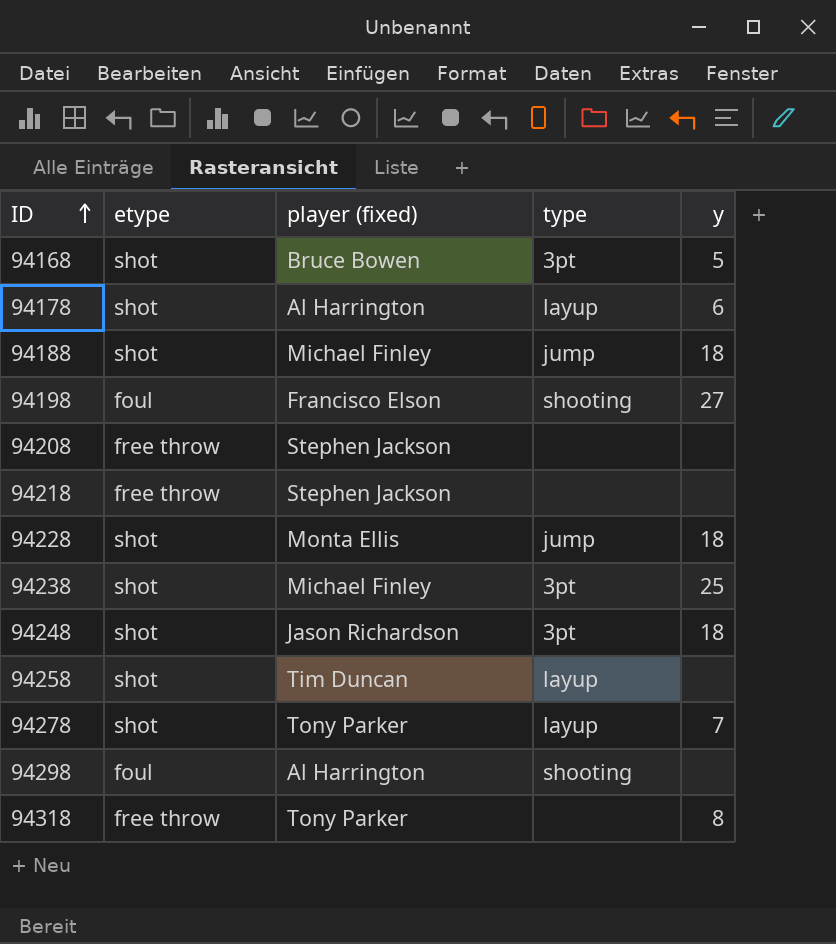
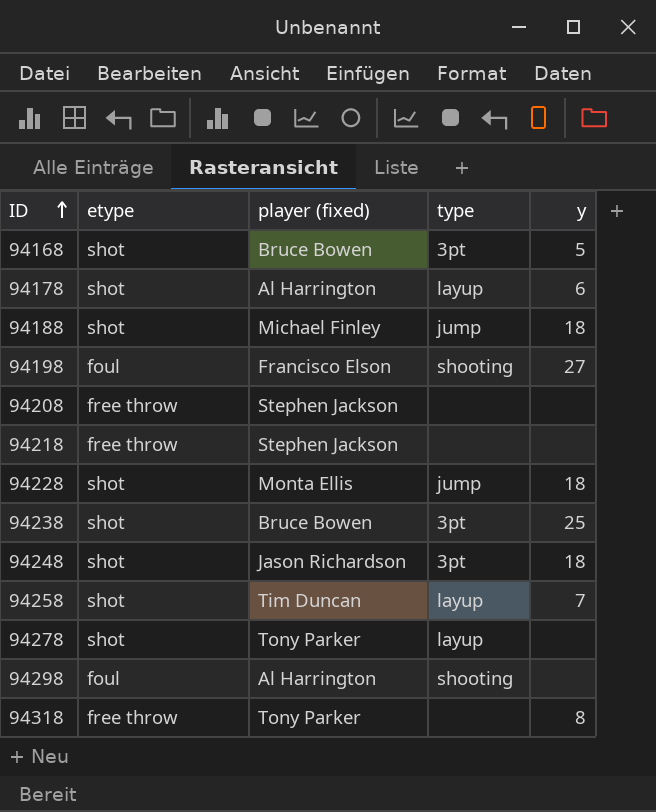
94238 | player (fixed): Michael Finley -> Bruce Bowen
94258 | y: none -> 7
94278 | y: 7 -> none

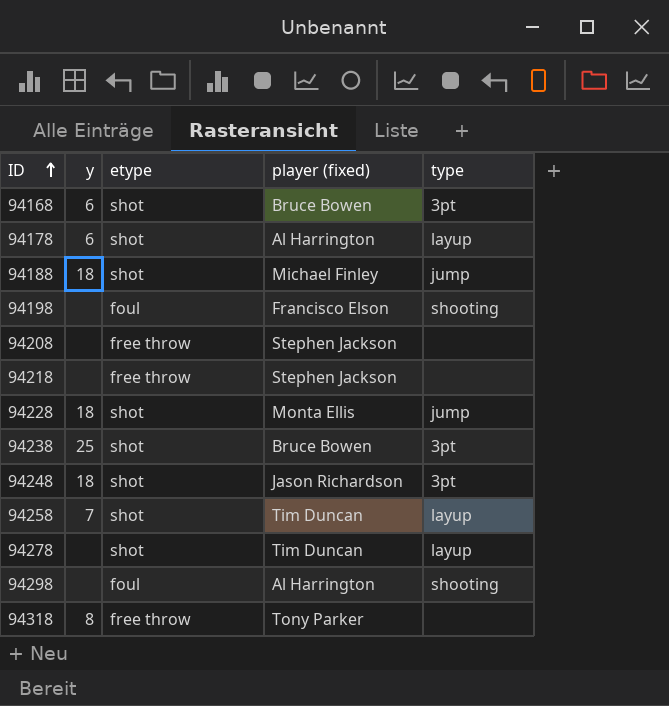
column y | position: 5 -> 2
94168 | y: 5 -> 6
94198 | y: 27 -> none
94278 | player (fixed): Tony Parker -> Tim Duncan

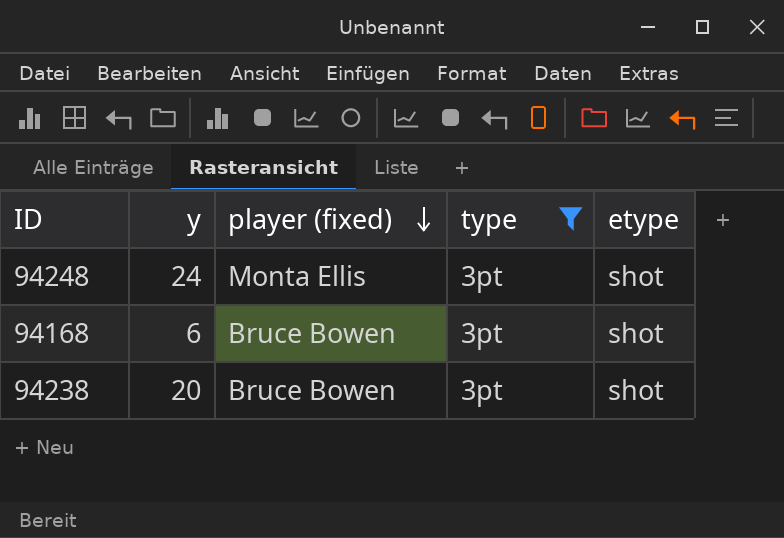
filter: none -> type = 3pt
row order: ID ascending -> player (fixed) descending
column etype | position: 3 -> 5
94248 | y: 18 -> 24
94248 | player (fixed): Jason Richardson -> Monta Ellis
94238 | y: 25 -> 20

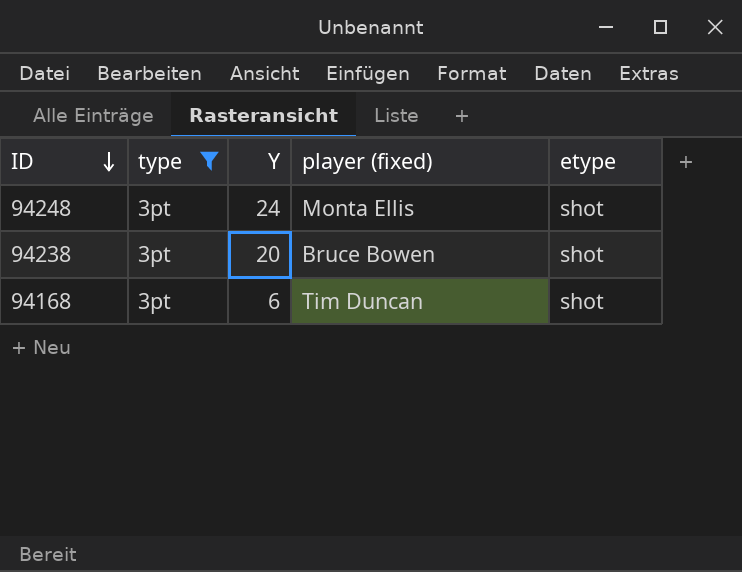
row order: player (fixed) descending -> ID descending
column type | position: 4 -> 2
column name: y -> Y
94168 | player (fixed): Bruce Bowen -> Tim Duncan

